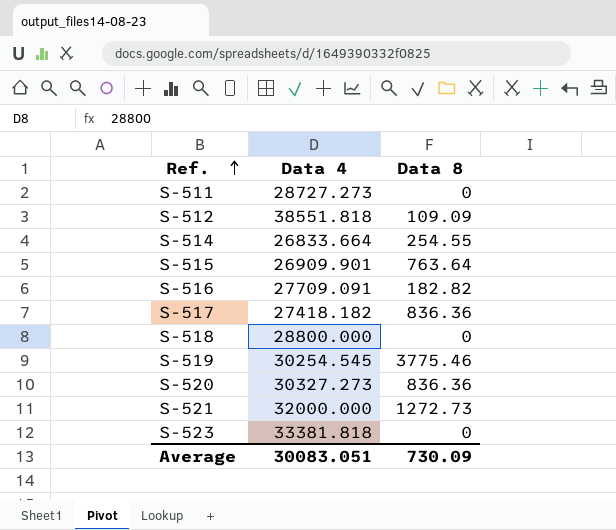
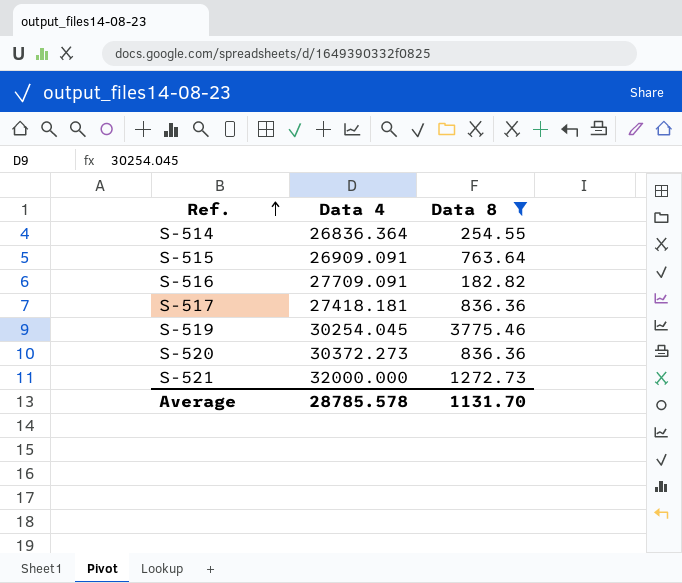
filter: none -> Data 8 >= 182.82
S-514 | Data 4: 26833.664 -> 26836.364
S-515 | Data 4: 26909.901 -> 26909.091
S-517 | Data 4: 27418.182 -> 27418.181
S-519 | Data 4: 30254.545 -> 30254.045
S-520 | Data 4: 30327.273 -> 30372.273
Average | Data 4: 30083.051 -> 28785.578
Average | Data 8: 730.09 -> 1131.70

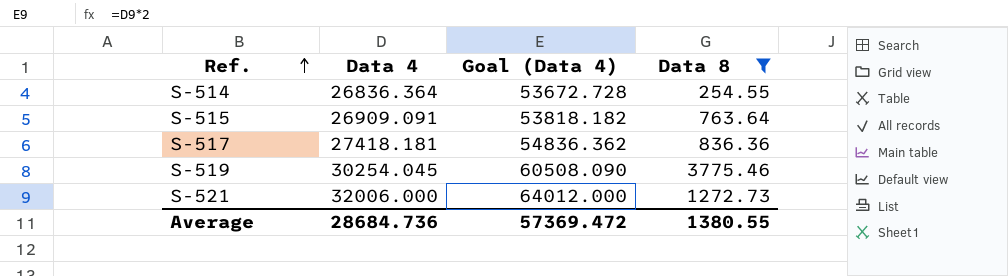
column Goal (Data 4) | formula: none -> [Data 4] * 2
row S-516: 27709.091 | 182.82 -> none
row S-520: 30372.273 | 836.36 -> none
S-521 | Data 4: 32000.000 -> 32006.000
Average | Data 4: 28785.578 -> 28684.736
Average | Data 8: 1131.70 -> 1380.55

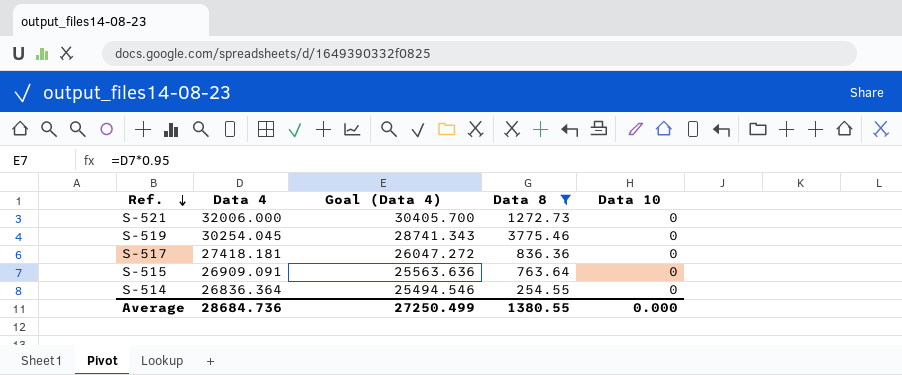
row order: Ref. ascending -> Ref. descending
column Goal (Data 4) | formula: [Data 4] * 2 -> [Data 4] * 0.95
column Data 10 | position: none -> 5
Average | Goal (Data 4): 57369.472 -> 27250.499

